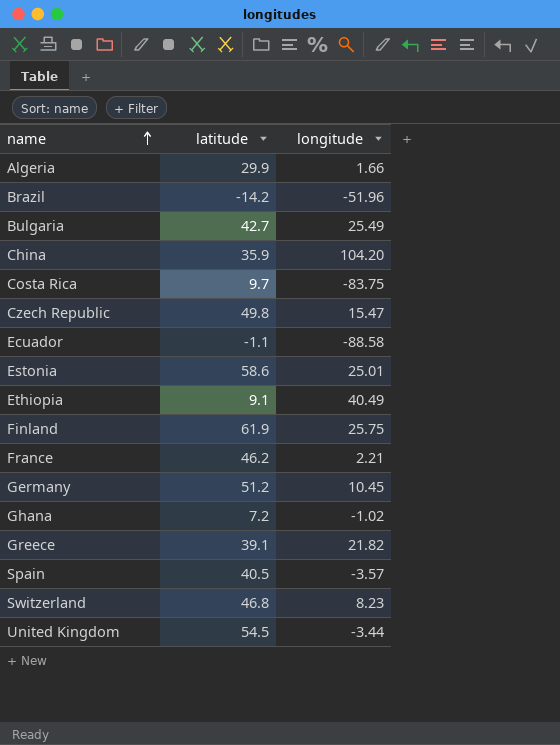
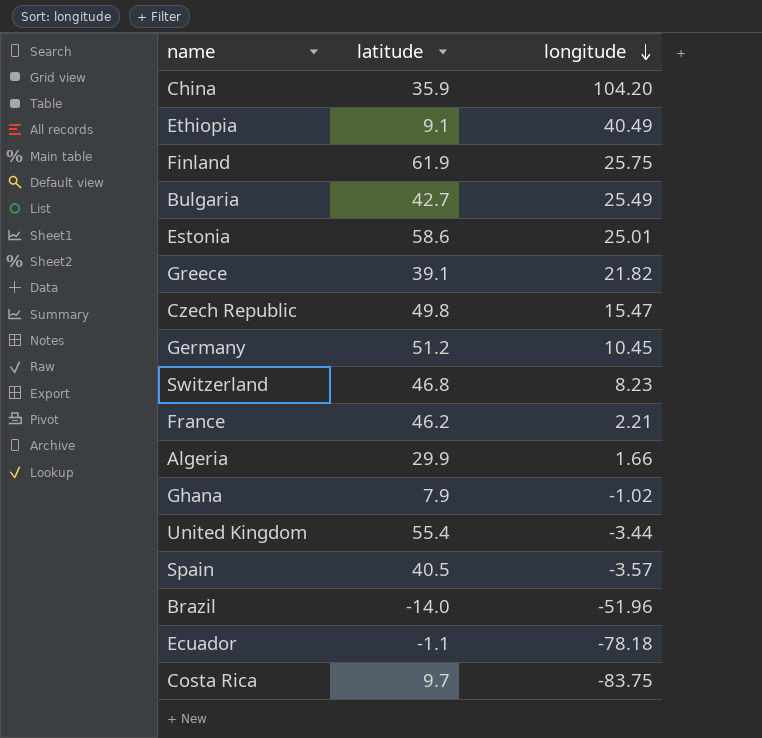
row order: name ascending -> longitude descending
Ghana | latitude: 7.2 -> 7.9
United Kingdom | latitude: 54.5 -> 55.4
Brazil | latitude: -14.2 -> -14.0
Ecuador | longitude: -88.58 -> -78.18

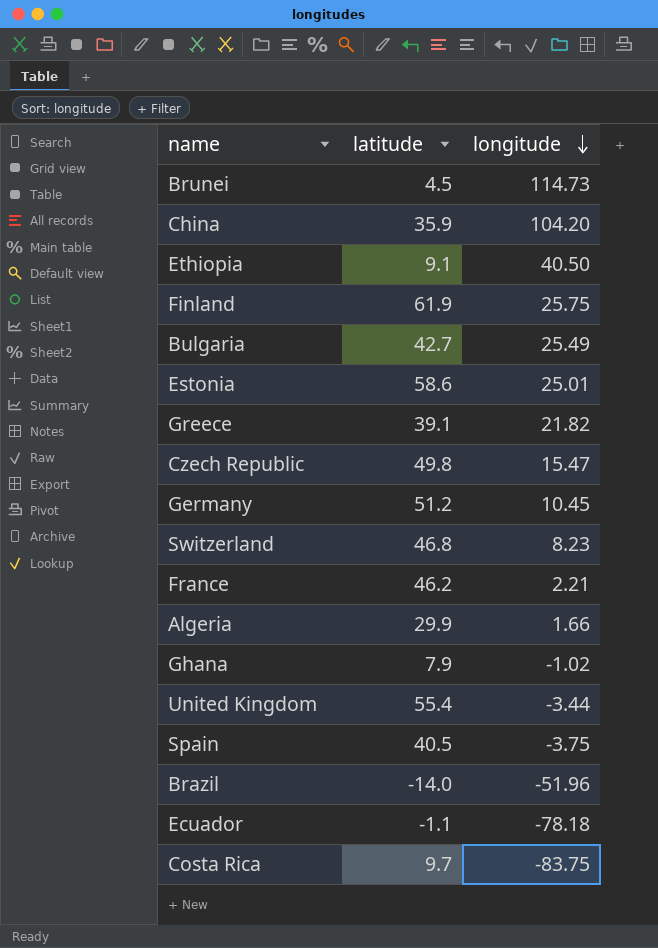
row Brunei: none -> 4.5 | 114.73
Ethiopia | longitude: 40.49 -> 40.50
Spain | longitude: -3.57 -> -3.75

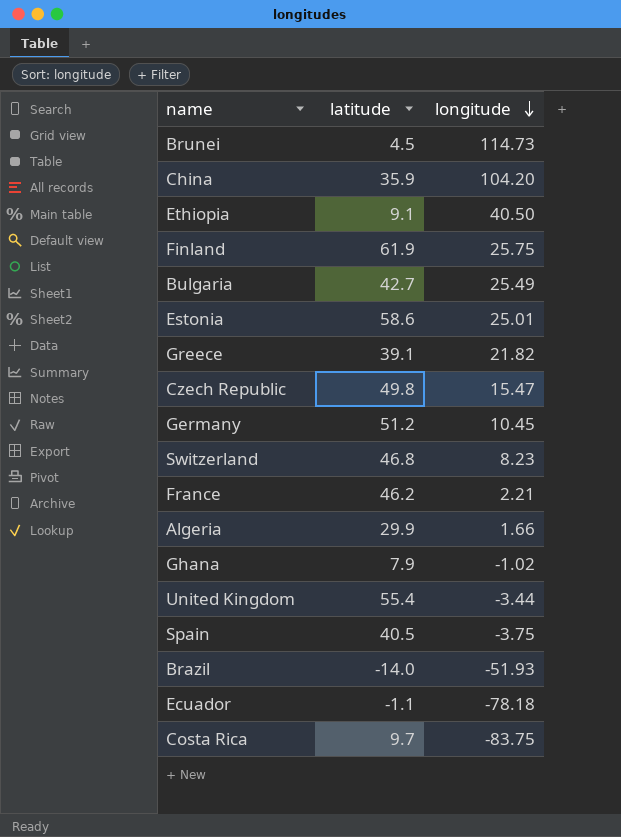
Brazil | longitude: -51.96 -> -51.93

